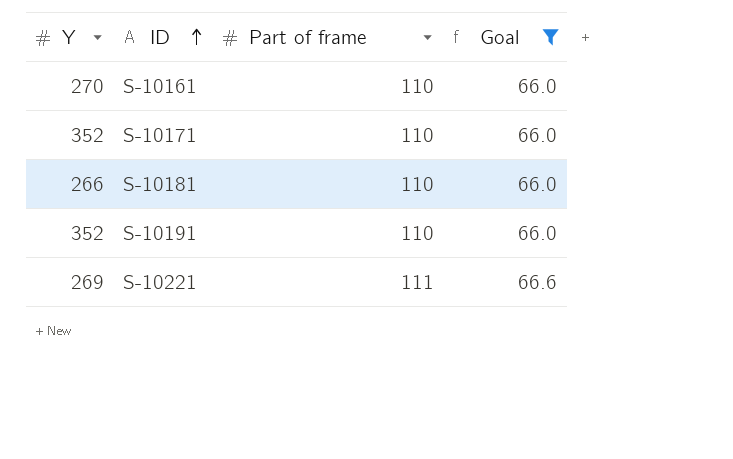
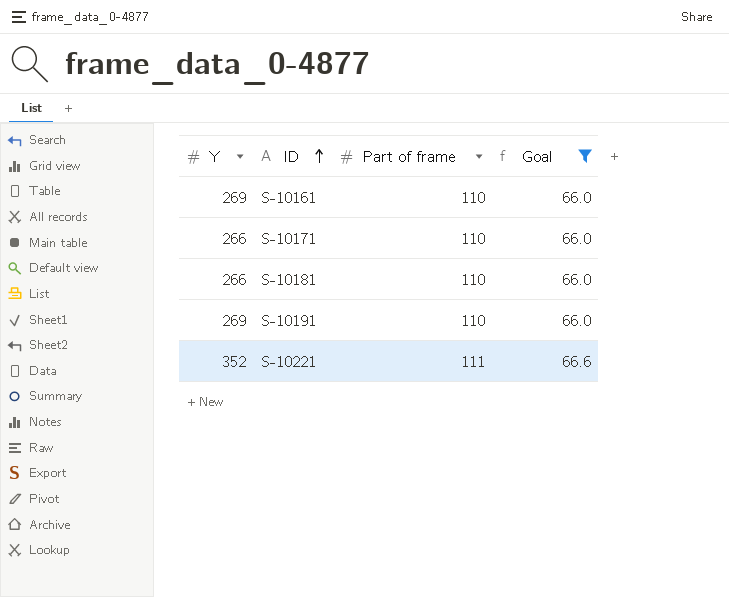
S-10161 | Y: 270 -> 269
S-10171 | Y: 352 -> 266
S-10191 | Y: 352 -> 269
S-10221 | Y: 269 -> 352

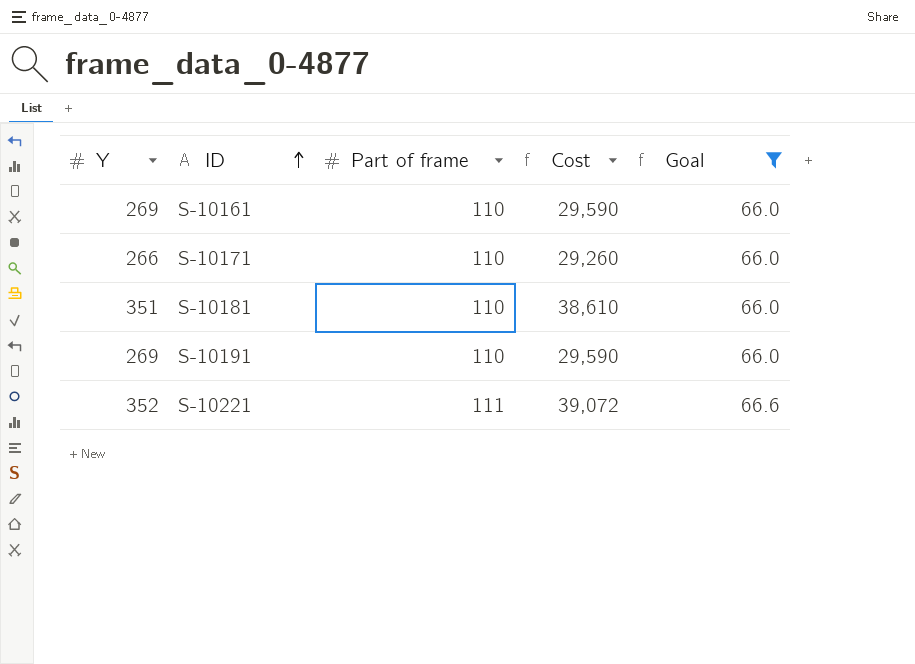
column Cost | formula: none -> [Y] * [Part of frame]
S-10181 | Y: 266 -> 351

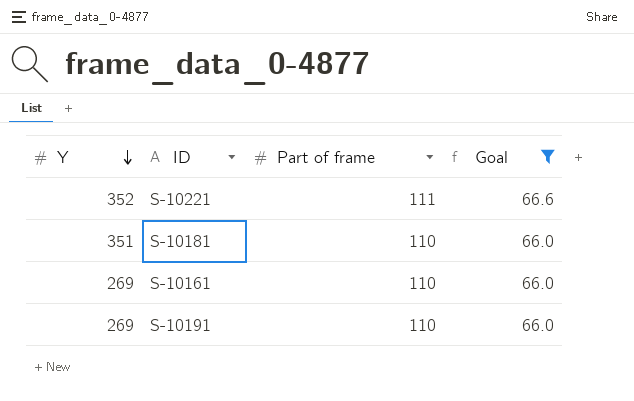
row order: ID ascending -> Y descending
column Cost | formula: [Y] * [Part of frame] -> none
row S-10171: 266 | 110 | 29,260 | 66.0 -> none

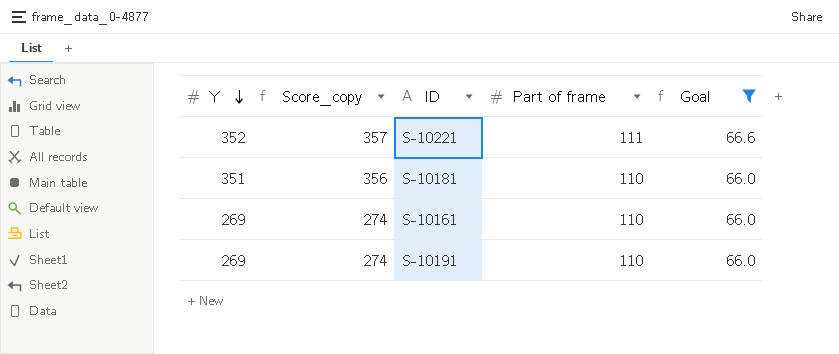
column Score_copy | formula: none -> [Y] + 5

